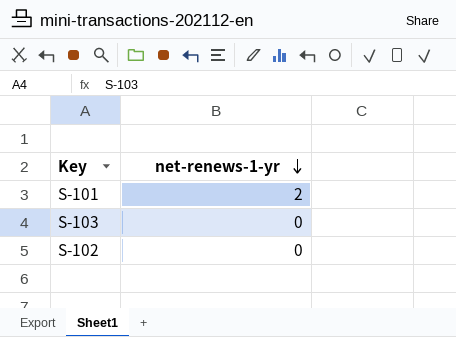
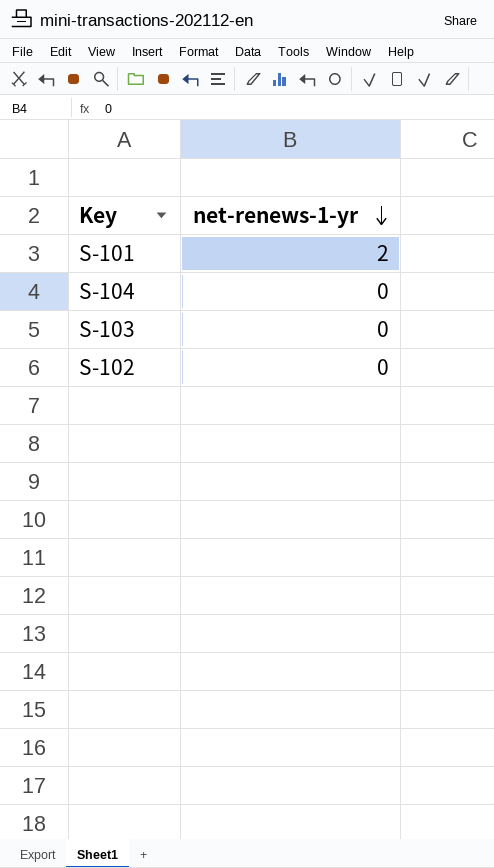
row S-104: none -> 0

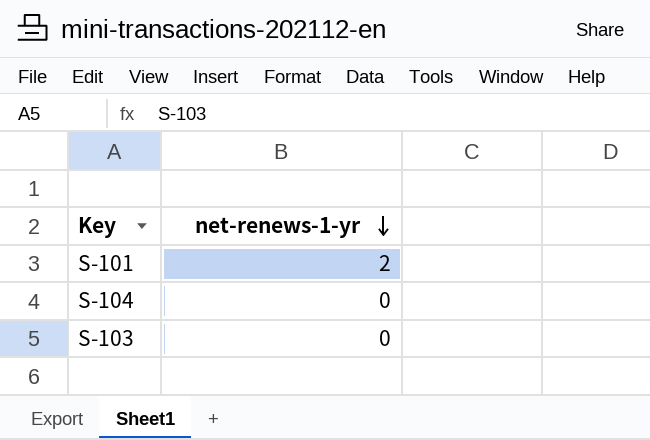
row S-102: 0 -> none

